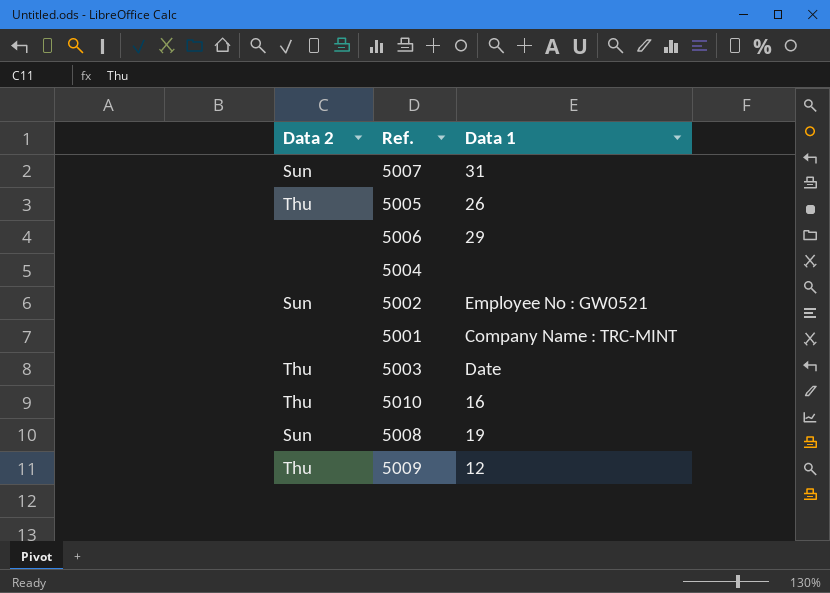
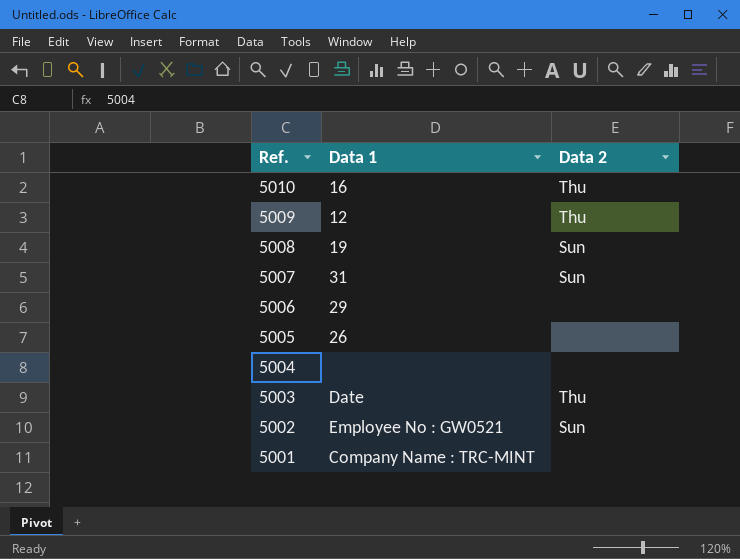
row order: none -> Ref. descending
column Data 2 | position: 1 -> 3
5005 | Data 2: Thu -> none

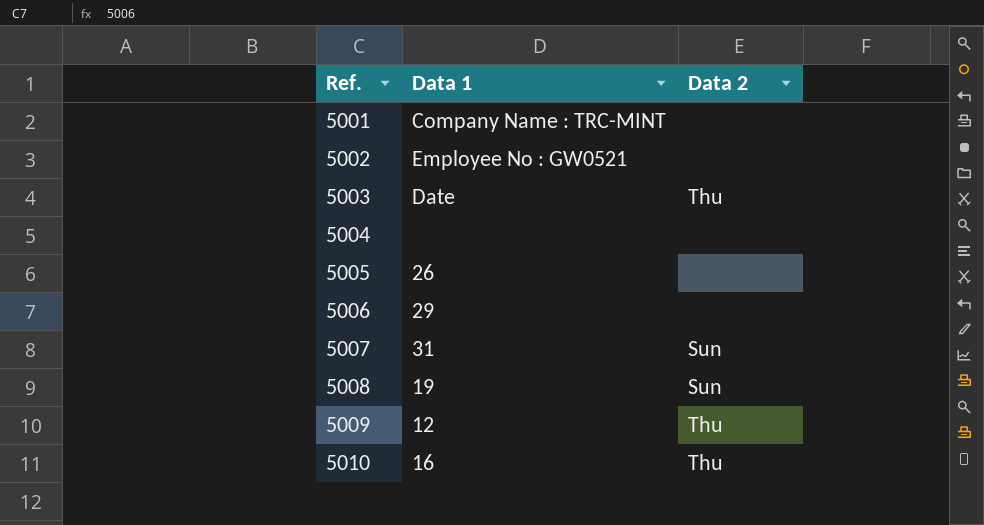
row order: Ref. descending -> Ref. ascending
5002 | Data 2: Sun -> none

